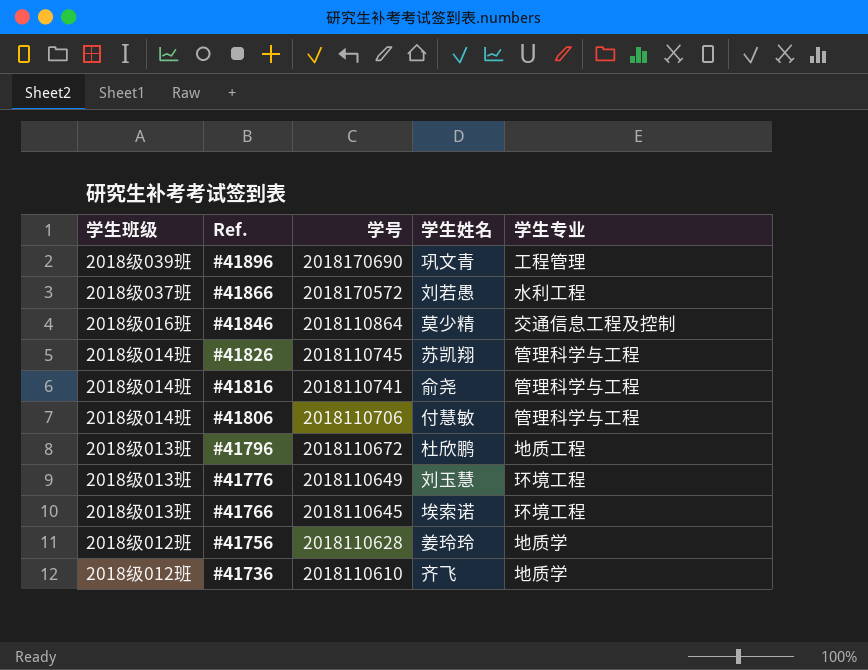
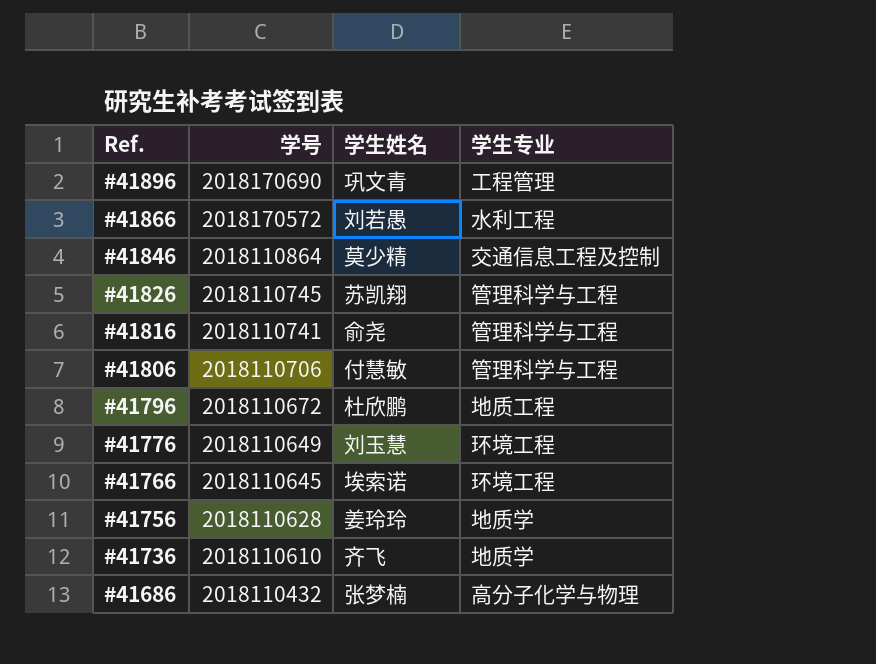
column 学生班级 | position: 1 -> none
row #41686: none -> 2018110432 | 张梦楠 | 高分子化学与物理

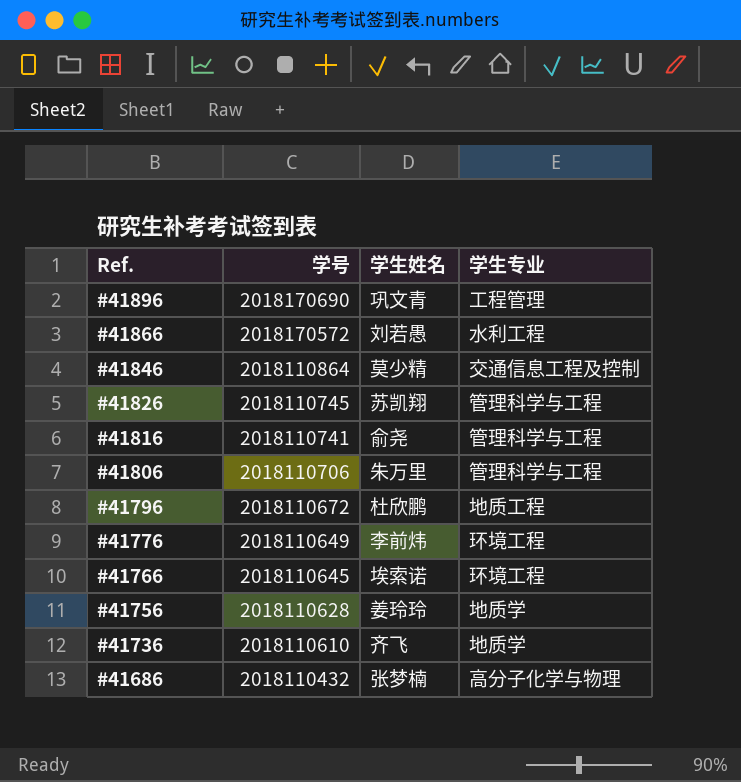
#41806 | 学生姓名: 付慧敏 -> 朱万里
#41776 | 学生姓名: 刘玉慧 -> 李前炜

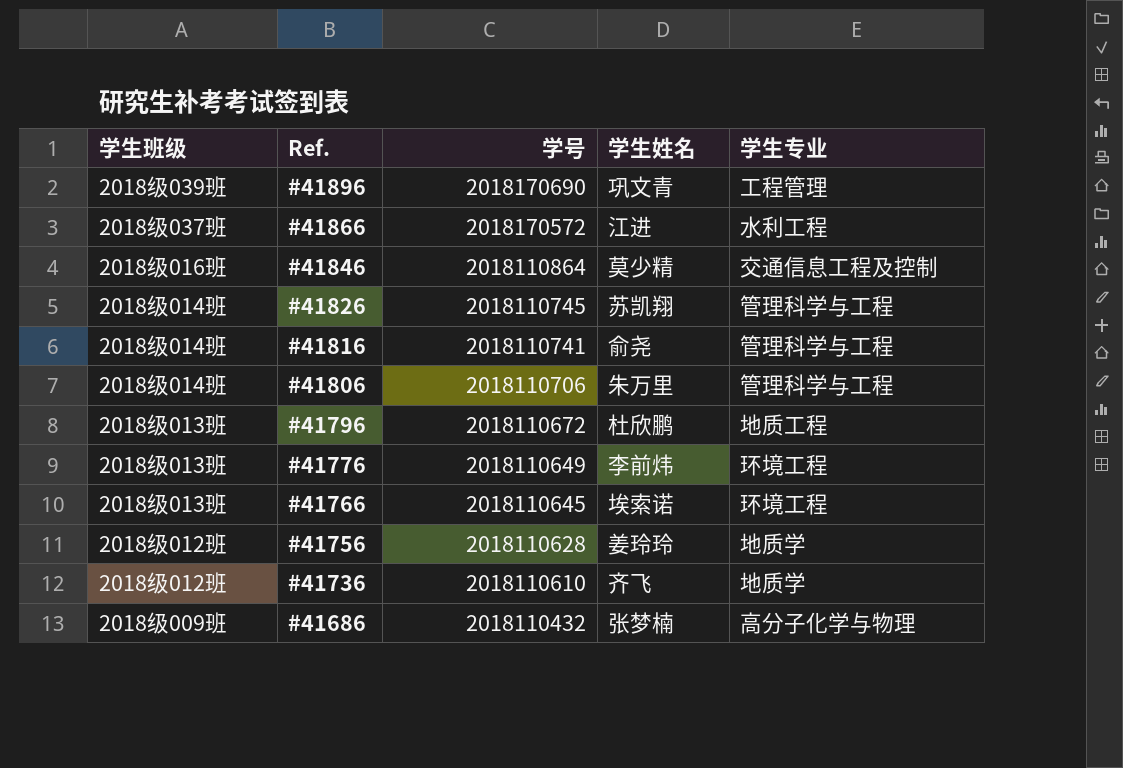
column 学生班级 | position: none -> 1
#41866 | 学生姓名: 刘若愚 -> 江进

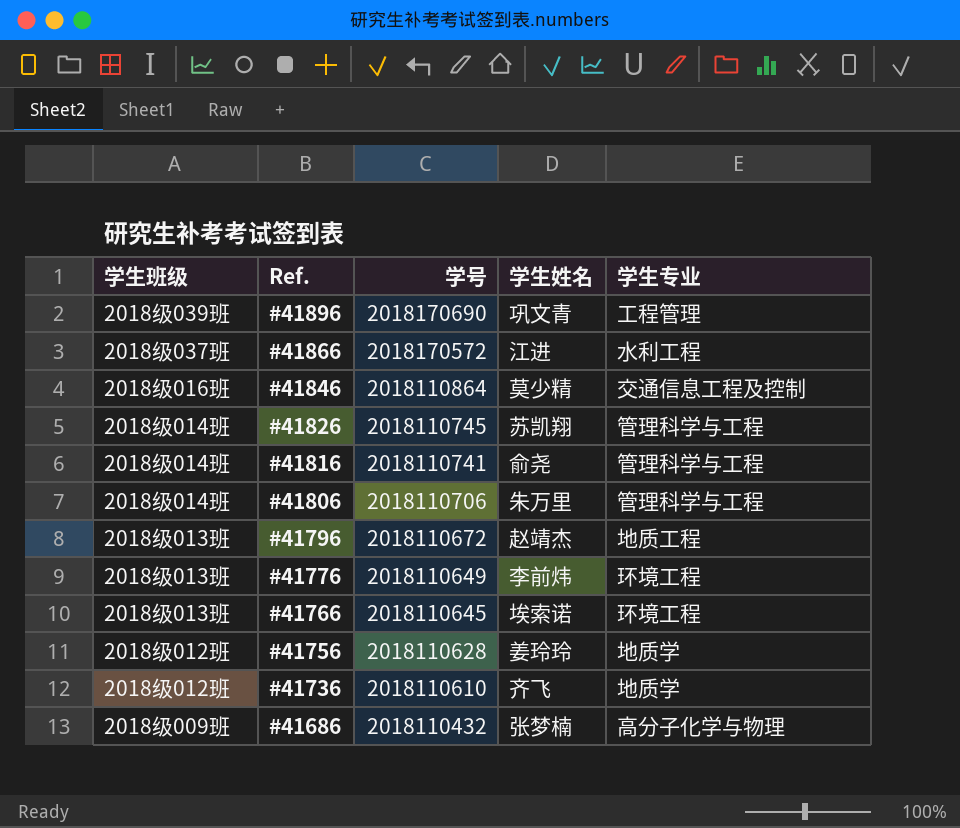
#41796 | 学生姓名: 杜欣鹏 -> 赵靖杰

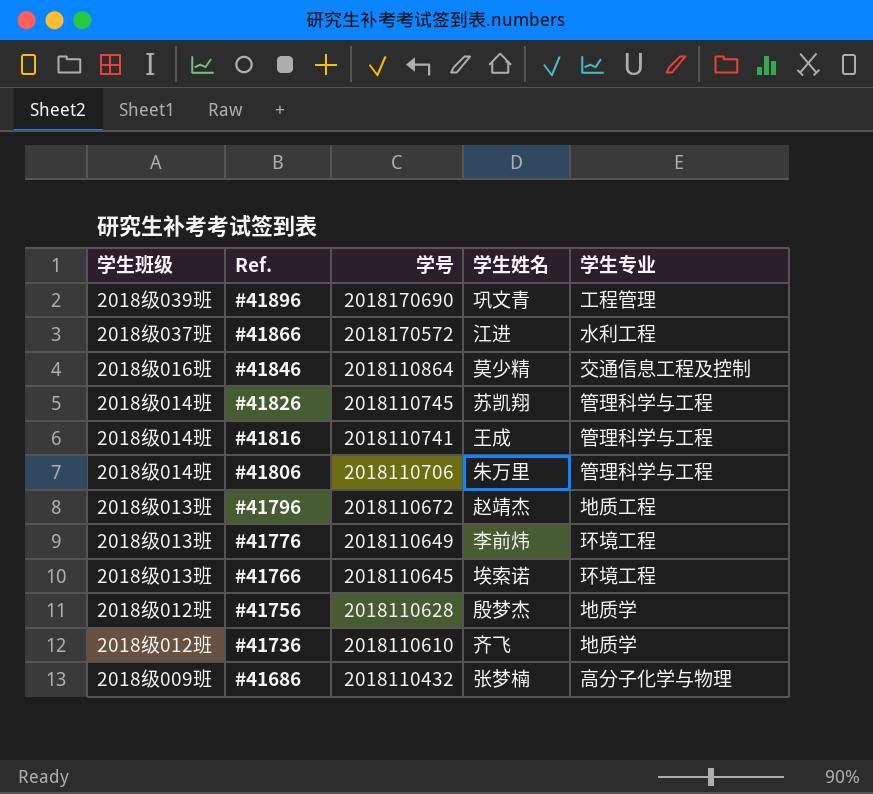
#41816 | 学生姓名: 俞尧 -> 王成
#41756 | 学生姓名: 姜玲玲 -> 殷梦杰

